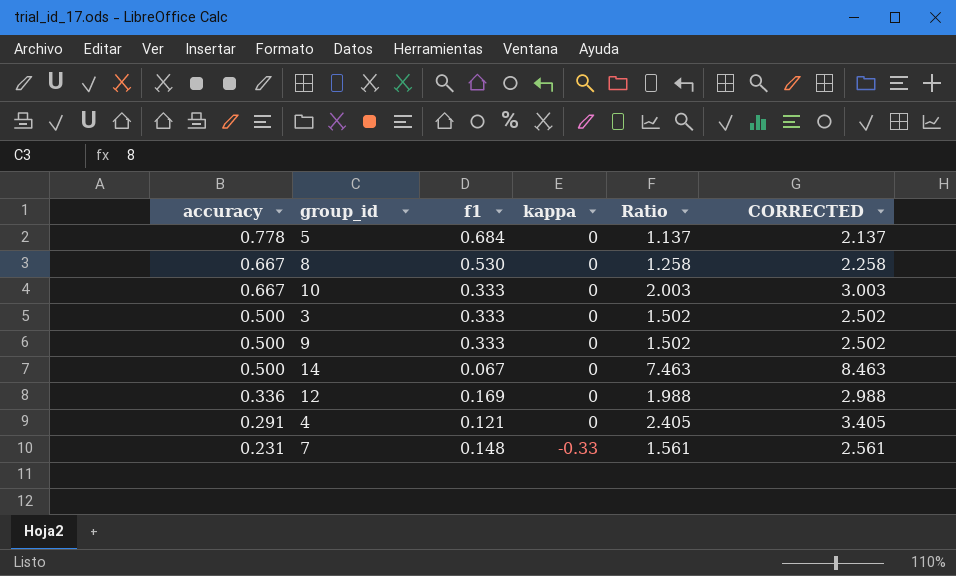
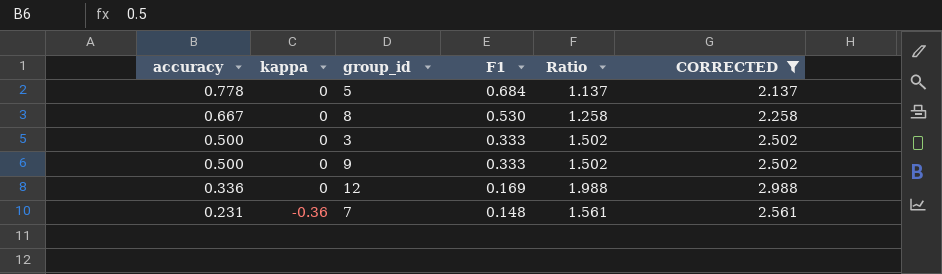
filter: none -> CORRECTED <= 2.988
column kappa | position: 4 -> 2
column name: f1 -> F1
7 | kappa: -0.33 -> -0.36

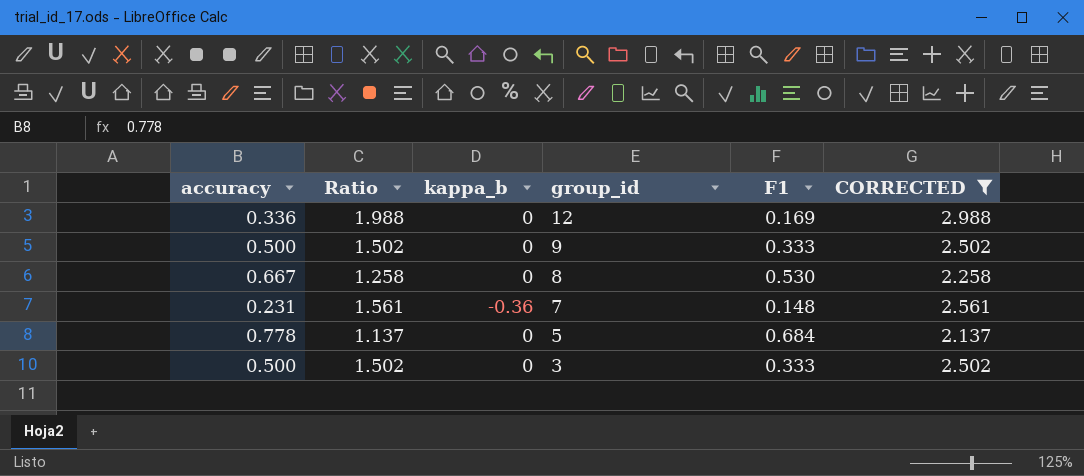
row order: accuracy descending -> group_id descending
column Ratio | position: 5 -> 2
column name: kappa -> kappa_b

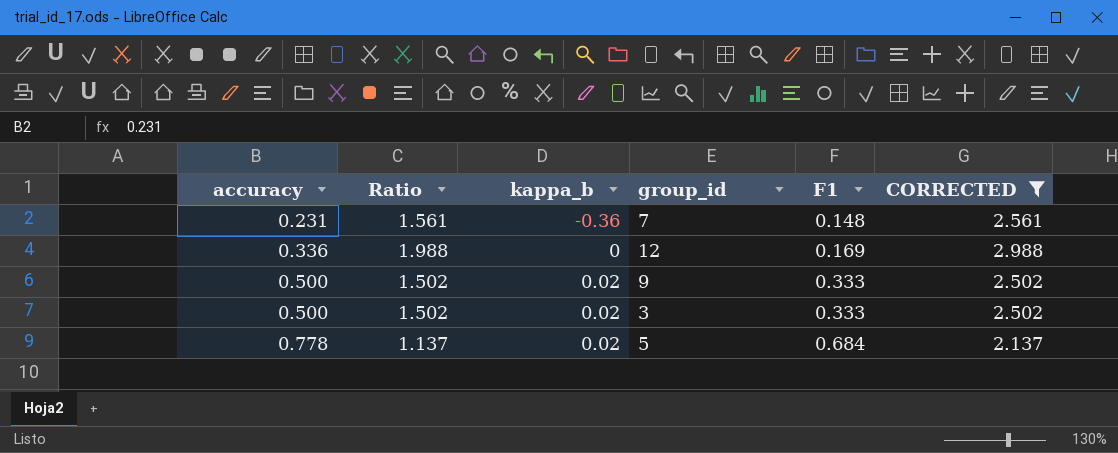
row order: group_id descending -> accuracy ascending
row 8: 0.667 | 1.258 | 0 | 0.530 | 2.258 -> none
9 | kappa_b: 0 -> 0.02
3 | kappa_b: 0 -> 0.02
5 | kappa_b: 0 -> 0.02

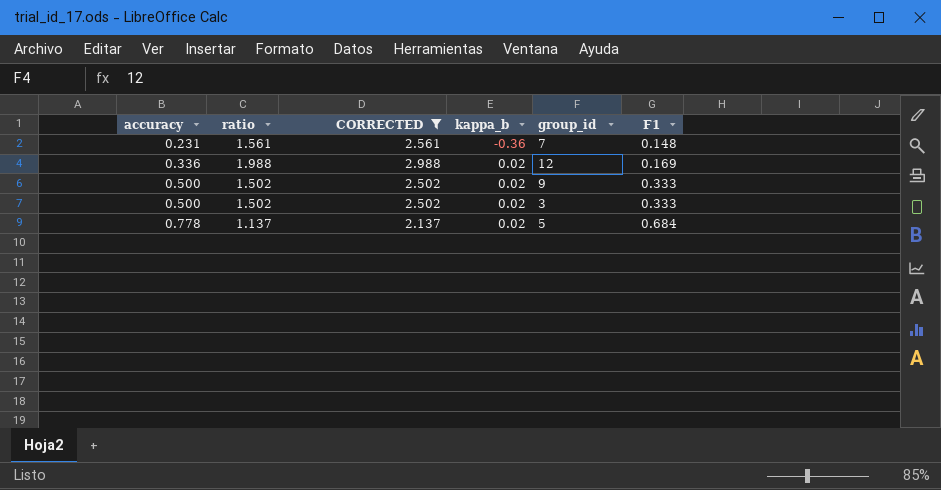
column name: Ratio -> ratio
column CORRECTED | position: 6 -> 3
12 | kappa_b: 0 -> 0.02

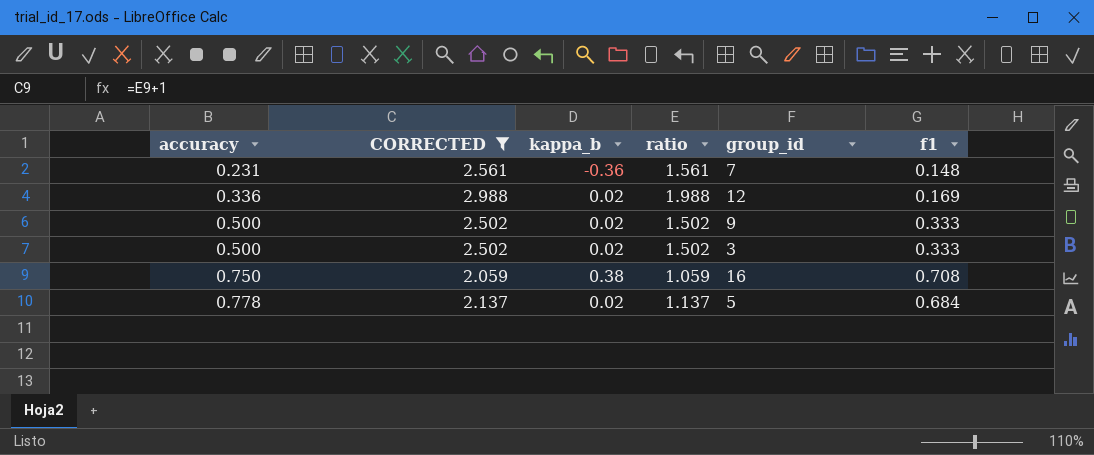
column ratio | position: 2 -> 4
column name: F1 -> f1
row 16: none -> 0.750 | 2.059 | 0.38 | 1.059 | 0.708

